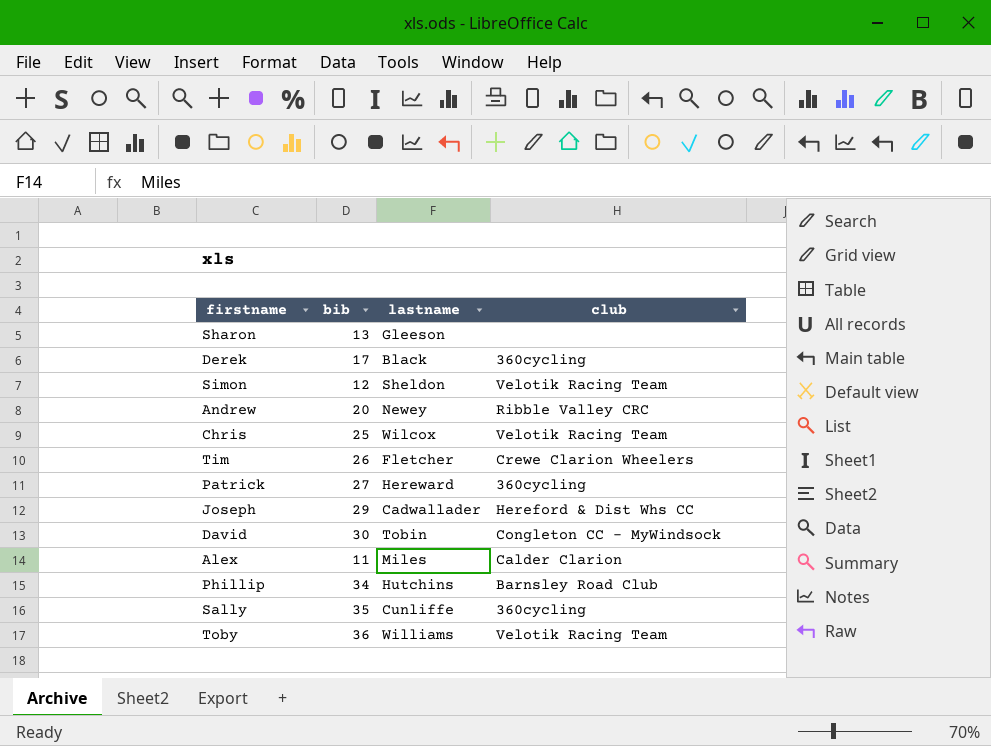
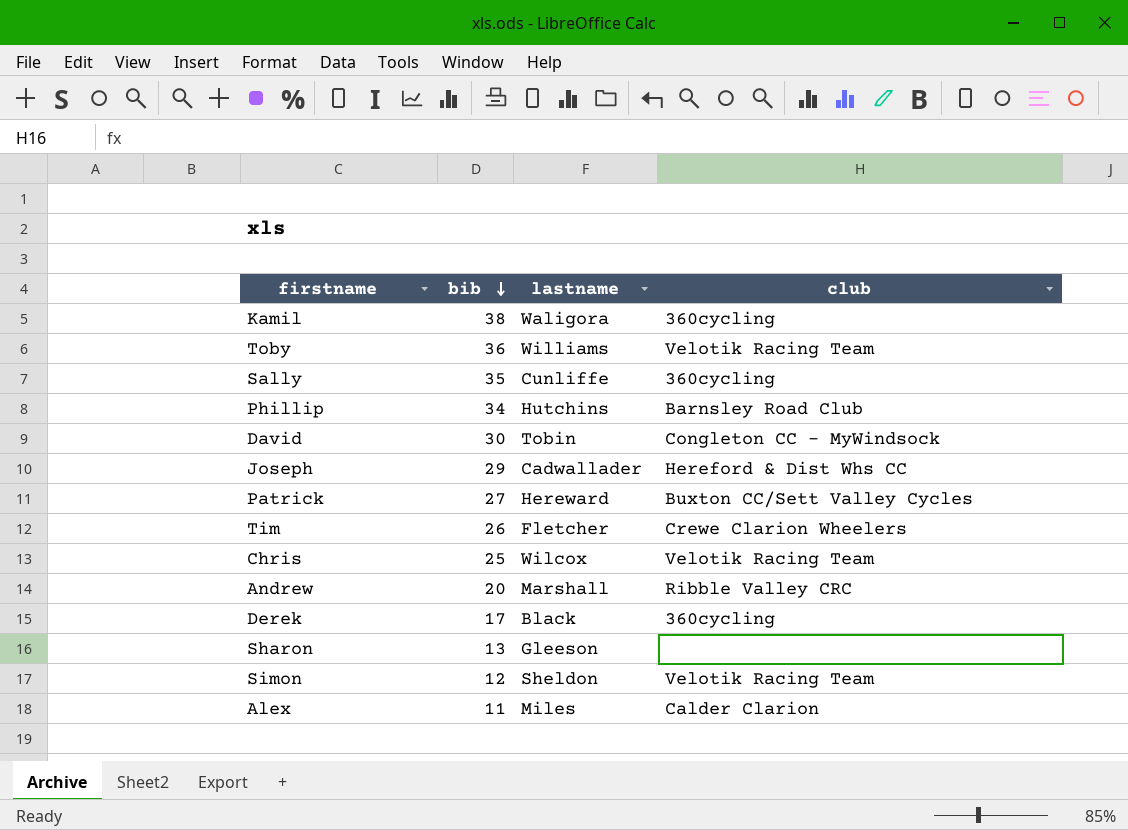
row order: none -> bib descending
row Kamil: none -> 38 | Waligora | 360cycling
Patrick | club: 360cycling -> Buxton CC/Sett Valley Cycles
Andrew | lastname: Newey -> Marshall

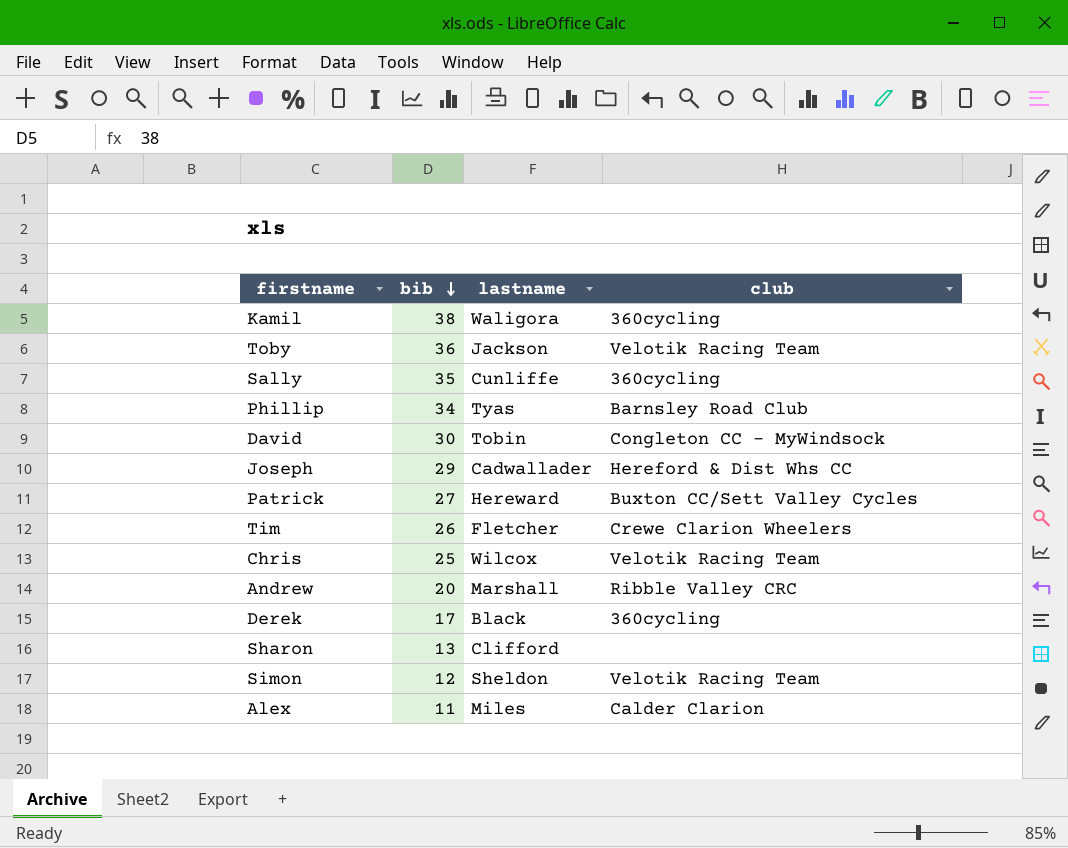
Toby | lastname: Williams -> Jackson
Phillip | lastname: Hutchins -> Tyas
Sharon | lastname: Gleeson -> Clifford

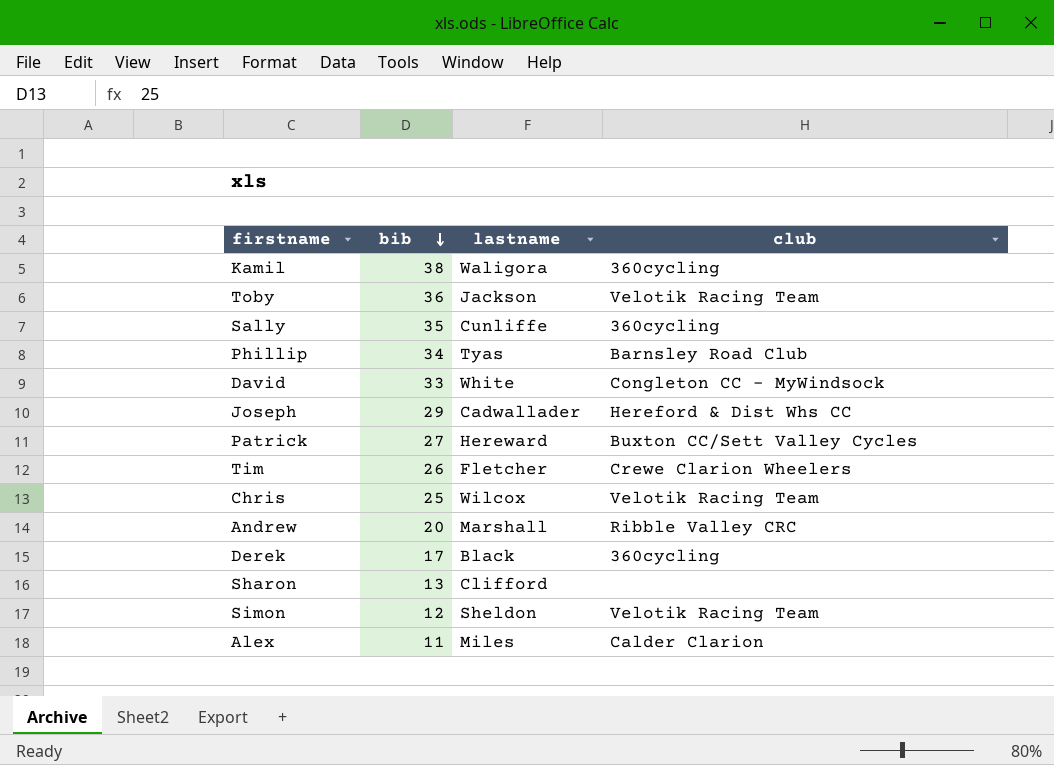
David | bib: 30 -> 33
David | lastname: Tobin -> White

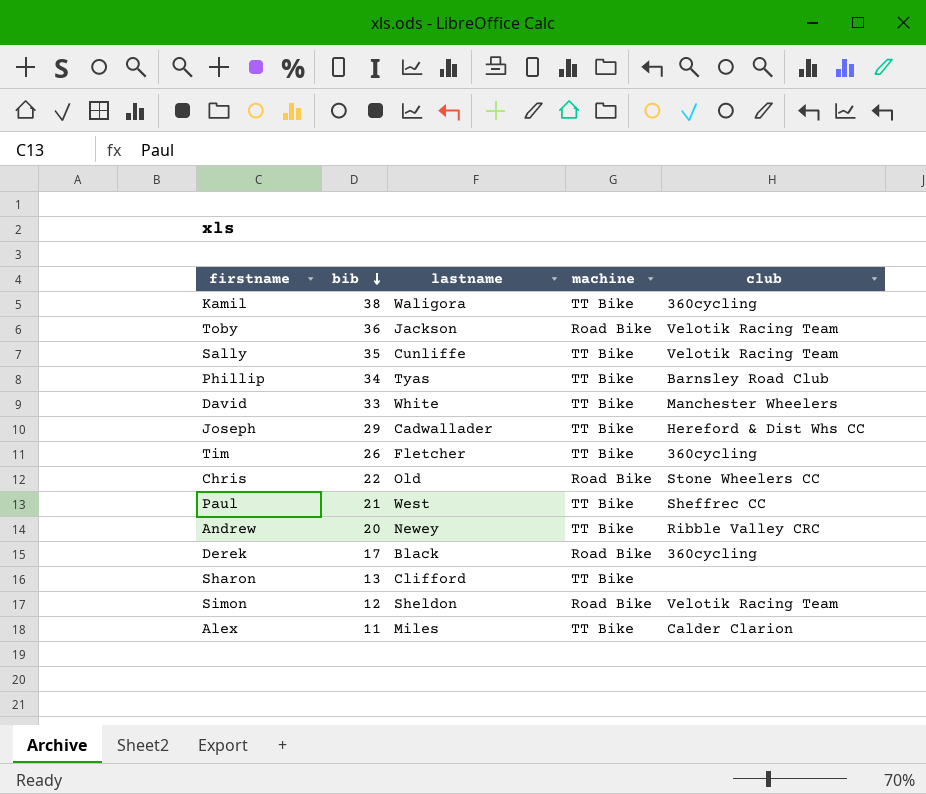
column machine | position: none -> 4
row Patrick: 27 | Hereward | Buxton CC/Sett Valley Cycles -> none
Sally | club: 360cycling -> Velotik Racing Team
David | club: Congleton CC - MyWindsock -> Manchester Wheelers
Tim | club: Crewe Clarion Wheelers -> 360cycling
Chris | bib: 25 -> 22
Chris | lastname: Wilcox -> Old
Chris | club: Velotik Racing Team -> Stone Wheelers CC
row Paul: none -> 21 | West | TT Bike | Sheffrec CC
Andrew | lastname: Marshall -> Newey

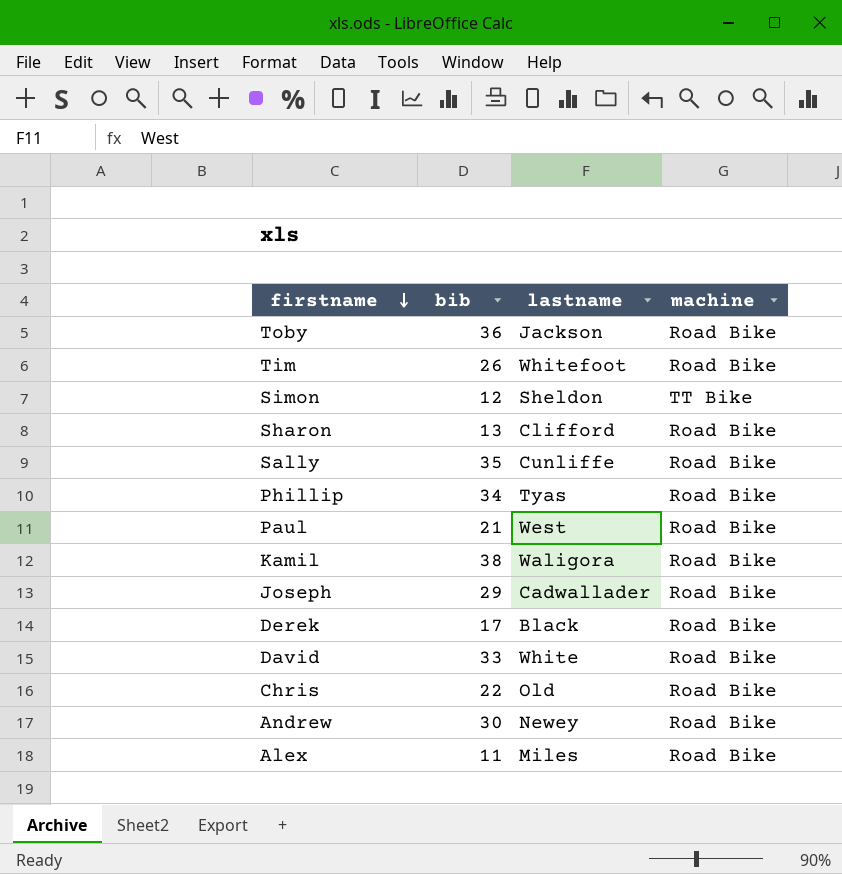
row order: bib descending -> firstname descending
column club | position: 5 -> none
Tim | lastname: Fletcher -> Whitefoot
Tim | machine: TT Bike -> Road Bike
Simon | machine: Road Bike -> TT Bike
Sharon | machine: TT Bike -> Road Bike
Sally | machine: TT Bike -> Road Bike
Phillip | machine: TT Bike -> Road Bike
Paul | machine: TT Bike -> Road Bike
Kamil | machine: TT Bike -> Road Bike
Joseph | machine: TT Bike -> Road Bike
David | machine: TT Bike -> Road Bike
Andrew | bib: 20 -> 30
Andrew | machine: TT Bike -> Road Bike
Alex | machine: TT Bike -> Road Bike

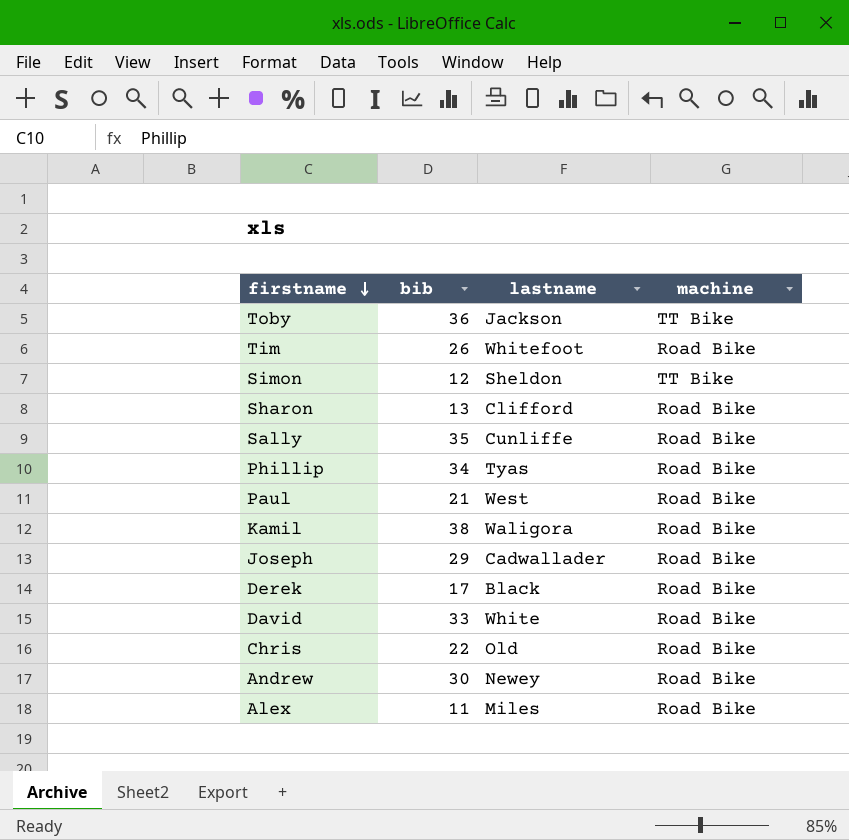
Toby | machine: Road Bike -> TT Bike

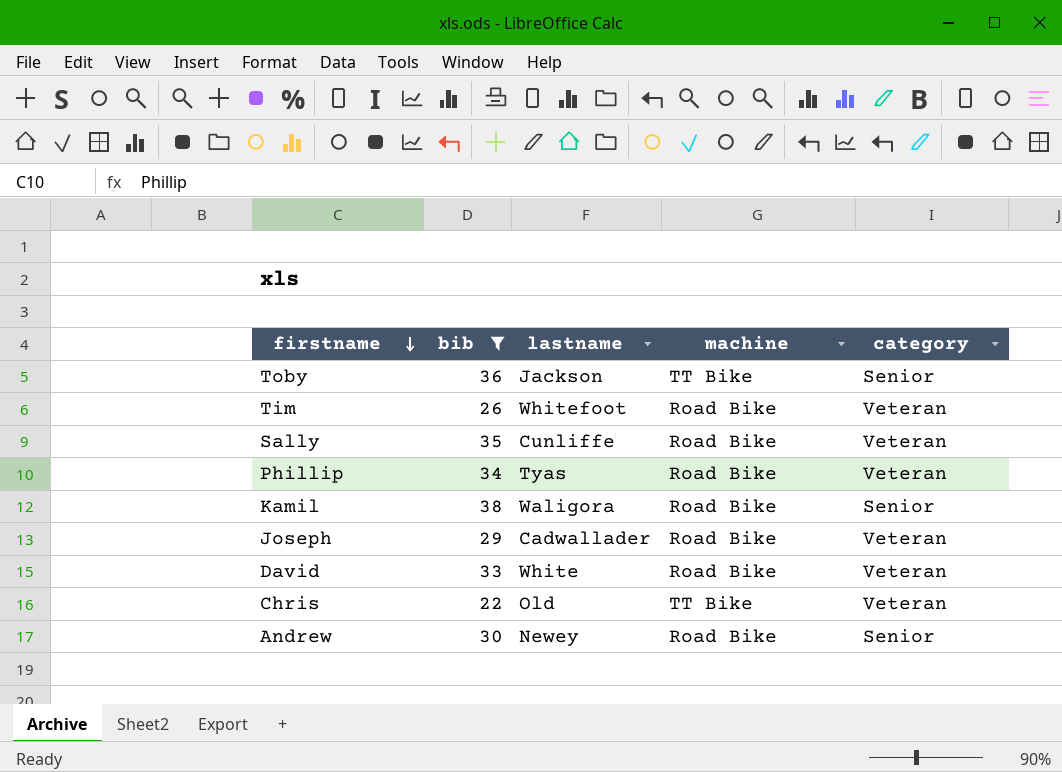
filter: none -> bib >= 22
column category | position: none -> 5
Chris | machine: Road Bike -> TT Bike

